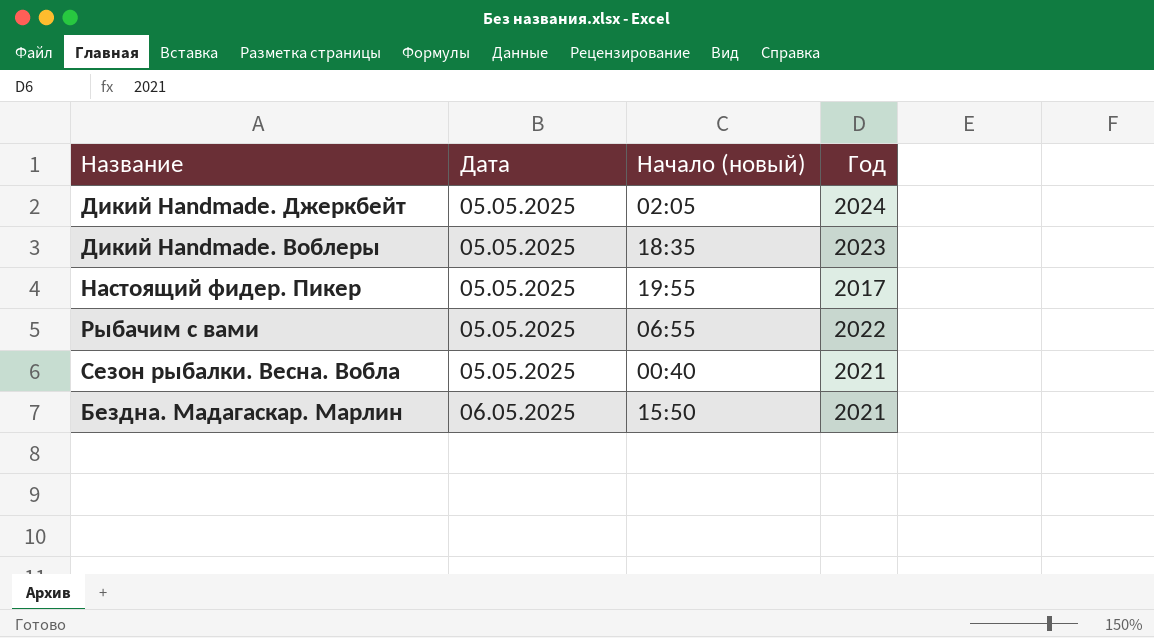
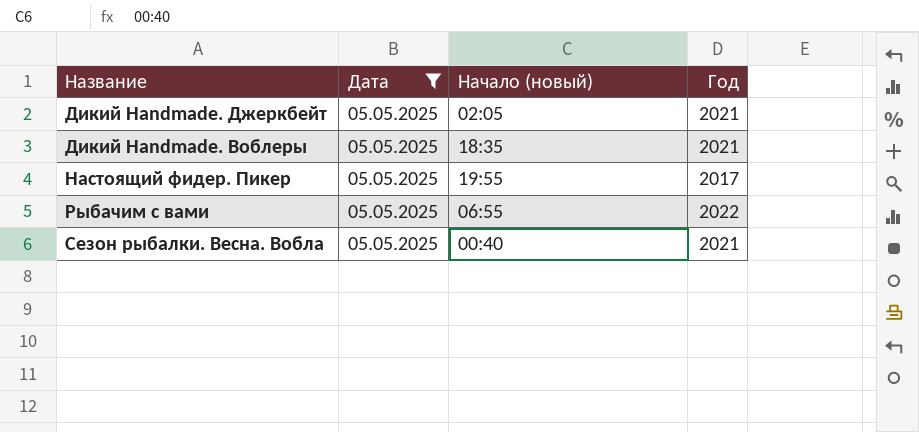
filter: none -> Дата = 05.05.2025
Дикий Handmade. Джеркбейт | Год: 2024 -> 2021
Дикий Handmade. Воблеры | Год: 2023 -> 2021

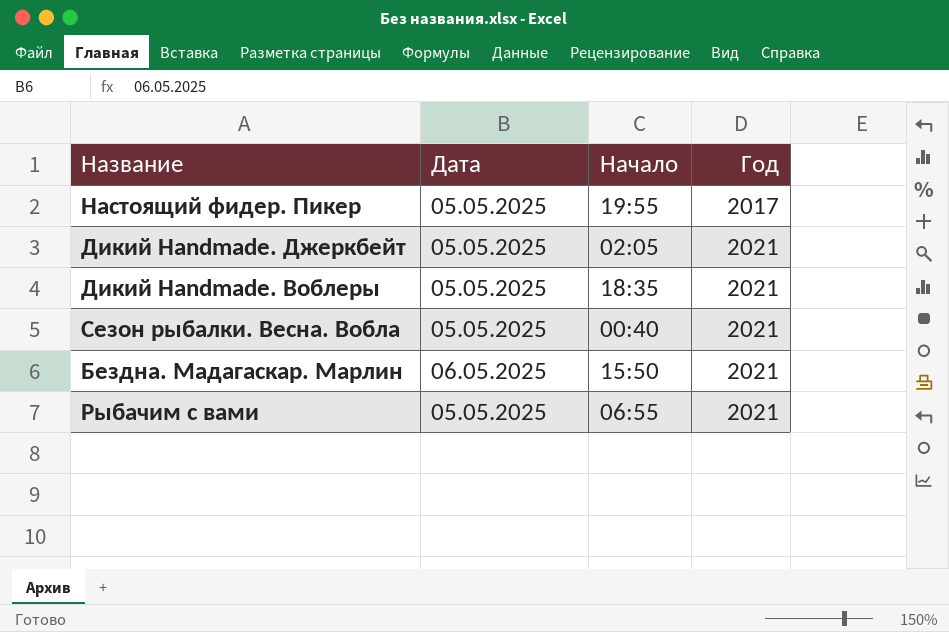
filter: Дата = 05.05.2025 -> none
row order: none -> Год ascending
column name: Начало (новый) -> Начало
Рыбачим с вами | Год: 2022 -> 2021

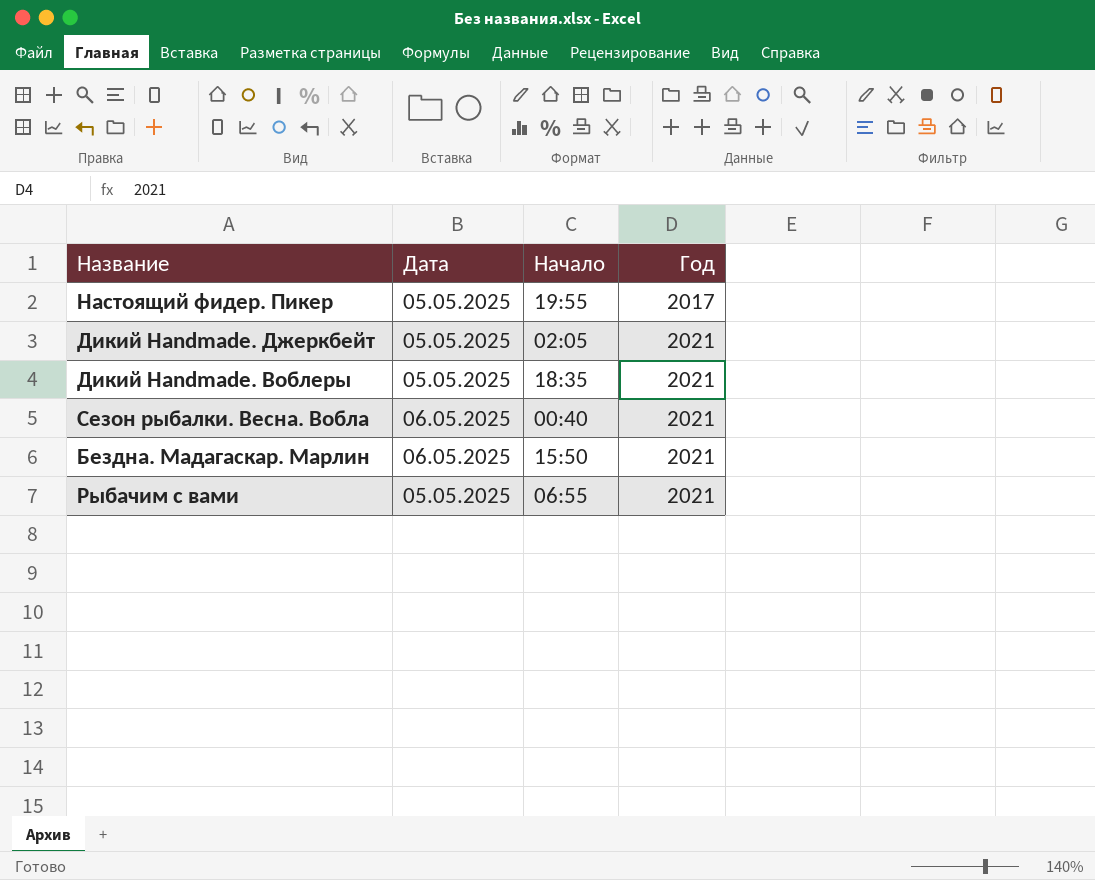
Сезон рыбалки. Весна. Вобла | Дата: 05.05.2025 -> 06.05.2025

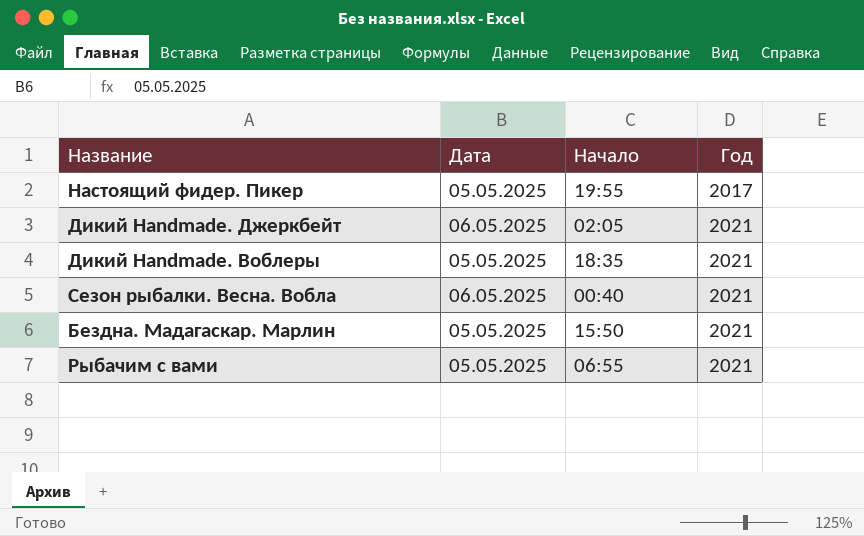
Дикий Handmade. Джеркбейт | Дата: 05.05.2025 -> 06.05.2025
Бездна. Мадагаскар. Марлин | Дата: 06.05.2025 -> 05.05.2025

